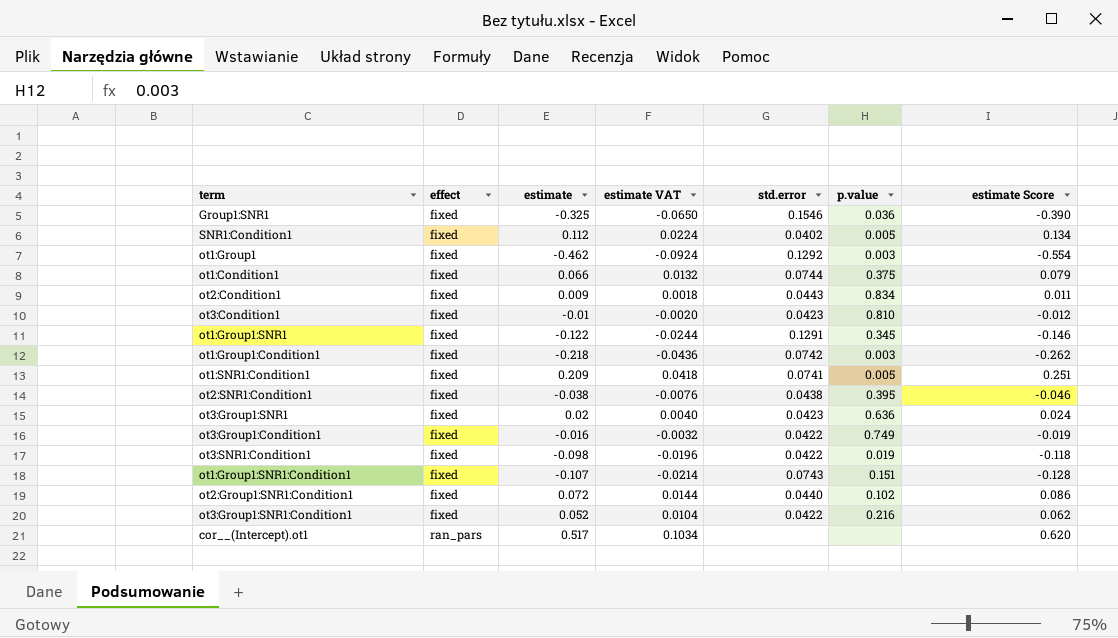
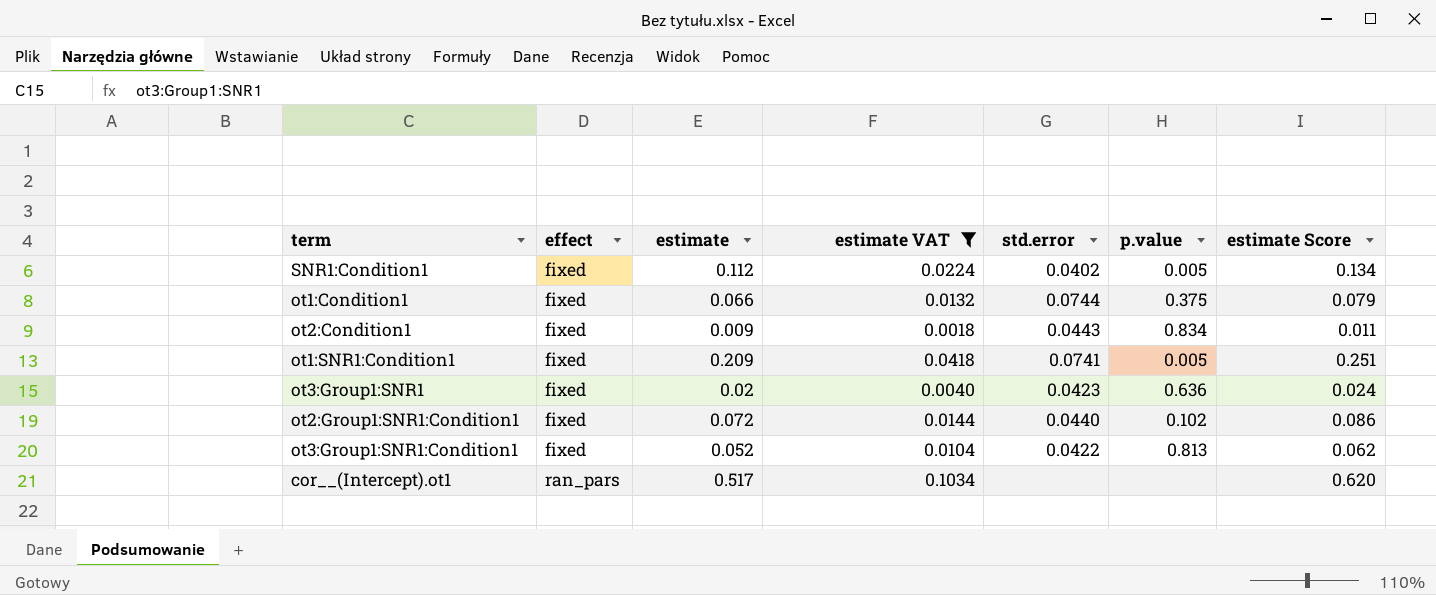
filter: none -> estimate VAT >= 0.0018
ot3:Group1:SNR1:Condition1 | p.value: 0.216 -> 0.813

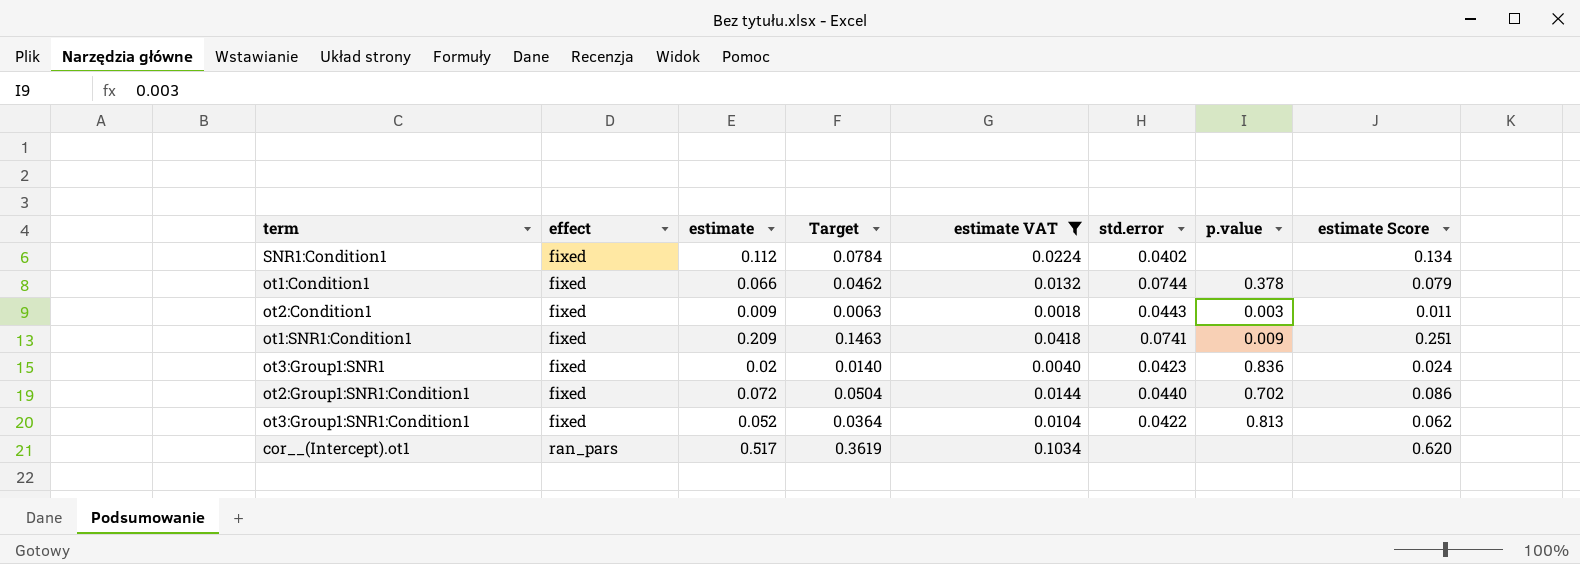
column Target | formula: none -> [estimate] * 0.7
SNR1:Condition1 | p.value: 0.005 -> none
ot1:Condition1 | p.value: 0.375 -> 0.378
ot2:Condition1 | p.value: 0.834 -> 0.003
ot1:SNR1:Condition1 | p.value: 0.005 -> 0.009
ot3:Group1:SNR1 | p.value: 0.636 -> 0.836
ot2:Group1:SNR1:Condition1 | p.value: 0.102 -> 0.702

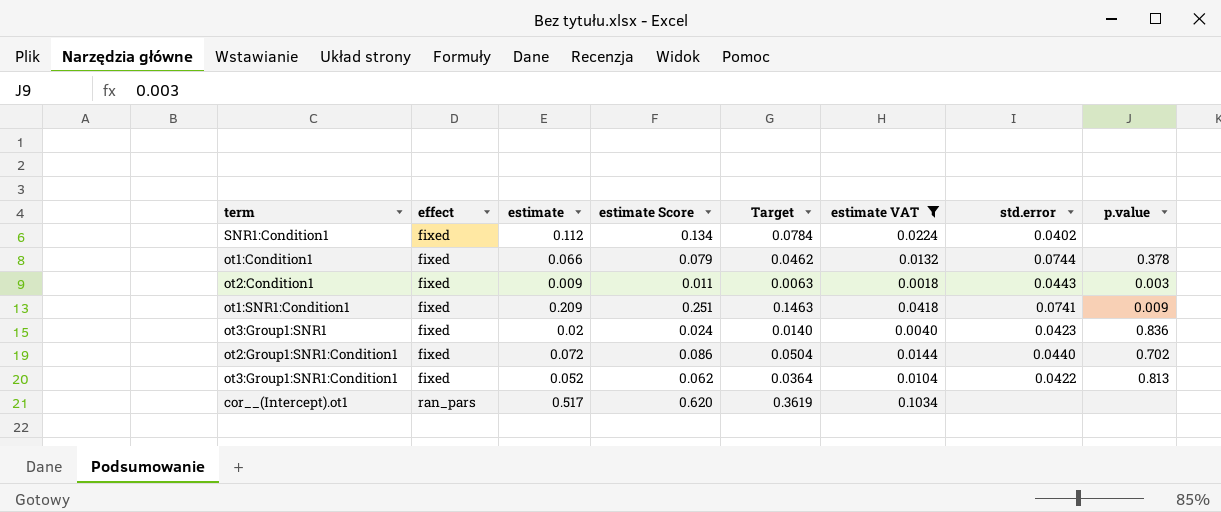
column estimate Score | position: 8 -> 4

